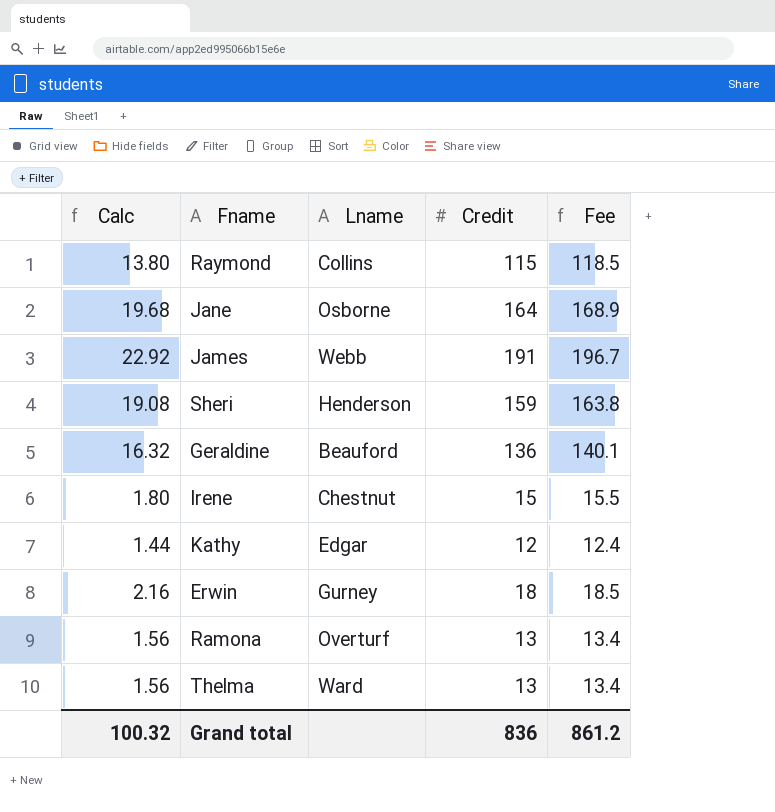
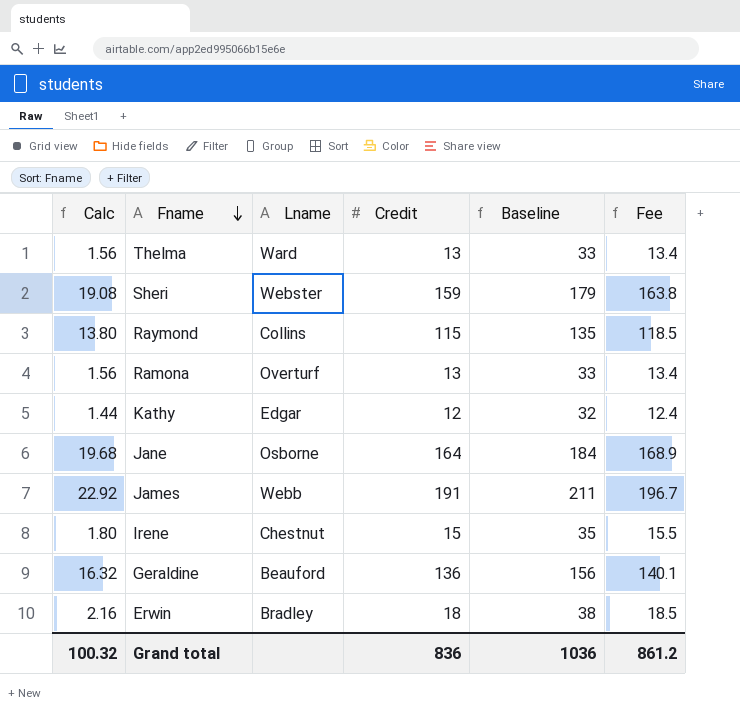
row order: none -> Fname descending
column Baseline | formula: none -> [Credit] + 20
Sheri | Lname: Henderson -> Webster
Erwin | Lname: Gurney -> Bradley

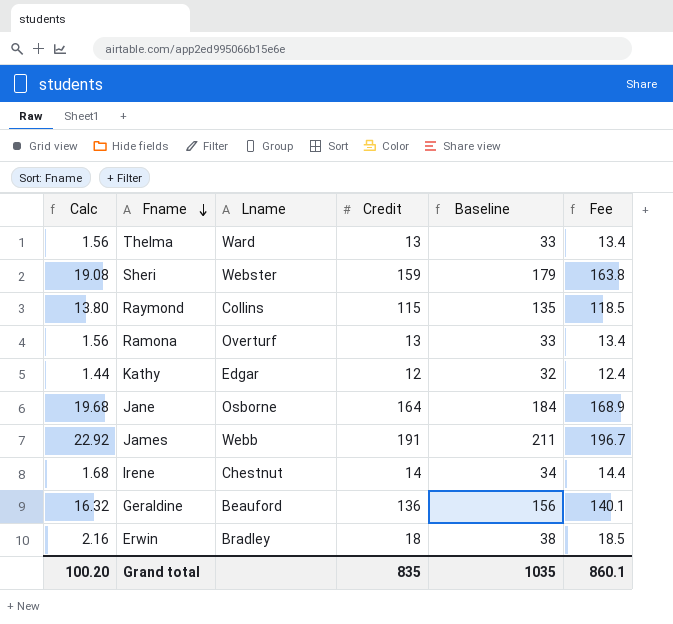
Irene | Calc: 1.80 -> 1.68
Irene | Credit: 15 -> 14
Irene | Baseline: 35 -> 34
Irene | Fee: 15.5 -> 14.4
Grand total | Calc: 100.32 -> 100.20
Grand total | Credit: 836 -> 835
Grand total | Baseline: 1036 -> 1035
Grand total | Fee: 861.2 -> 860.1

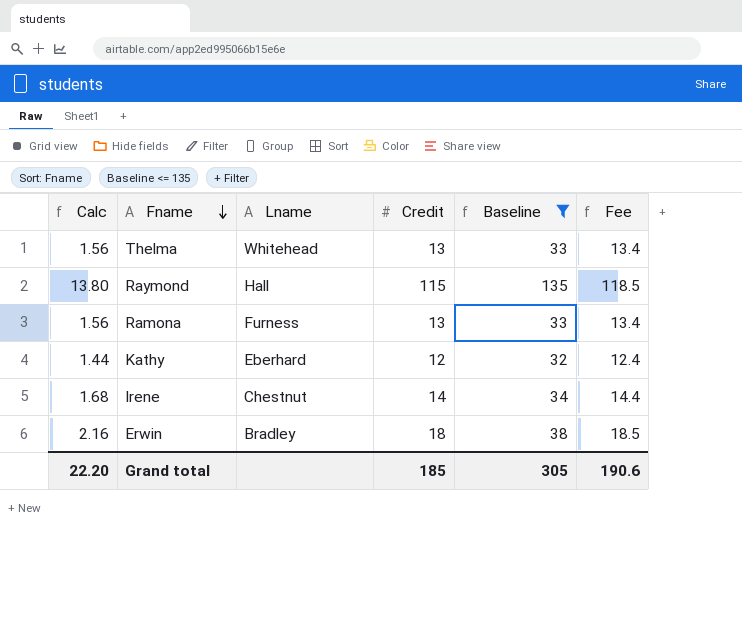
filter: none -> Baseline <= 135
Thelma | Lname: Ward -> Whitehead
Raymond | Lname: Collins -> Hall
Ramona | Lname: Overturf -> Furness
Kathy | Lname: Edgar -> Eberhard
Grand total | Calc: 100.20 -> 22.20
Grand total | Credit: 835 -> 185
Grand total | Baseline: 1035 -> 305
Grand total | Fee: 860.1 -> 190.6

